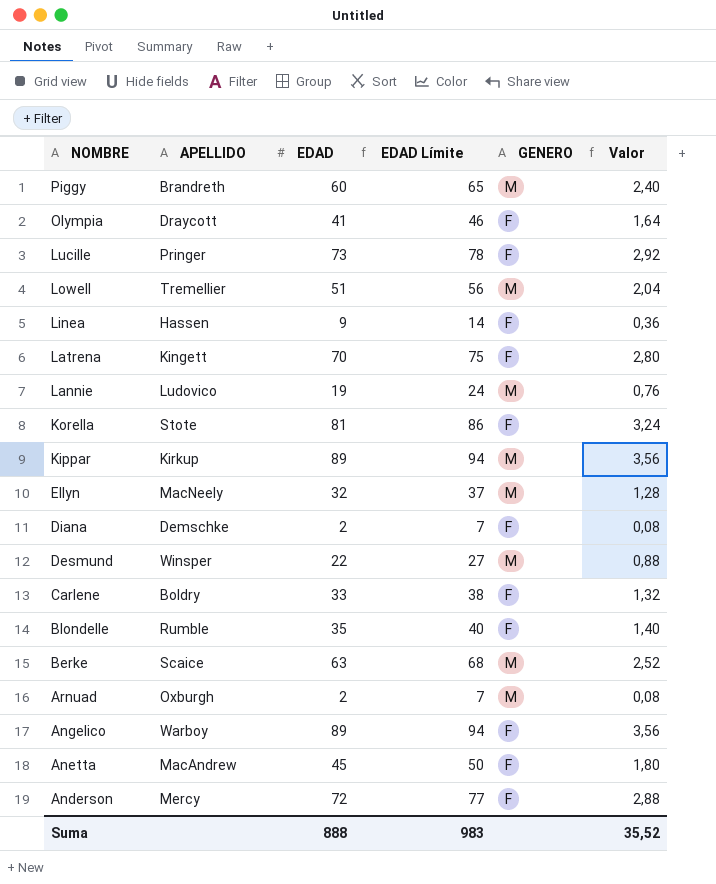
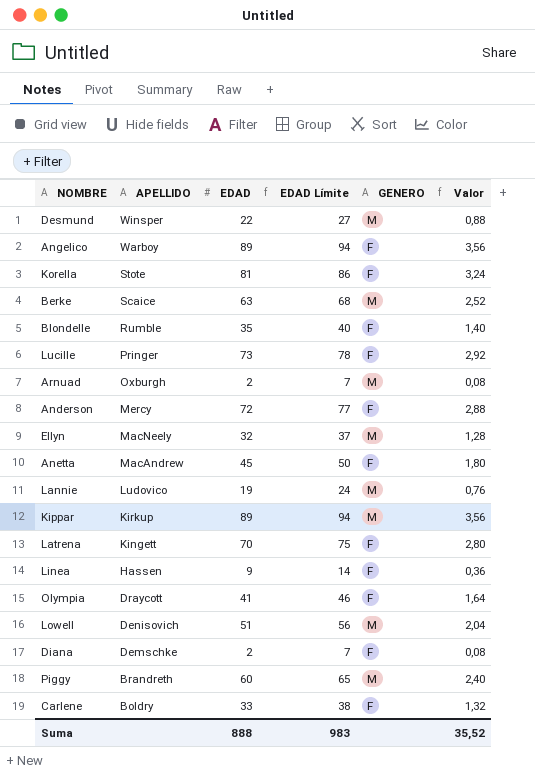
row order: NOMBRE descending -> APELLIDO descending
Lowell | APELLIDO: Tremellier -> Denisovich

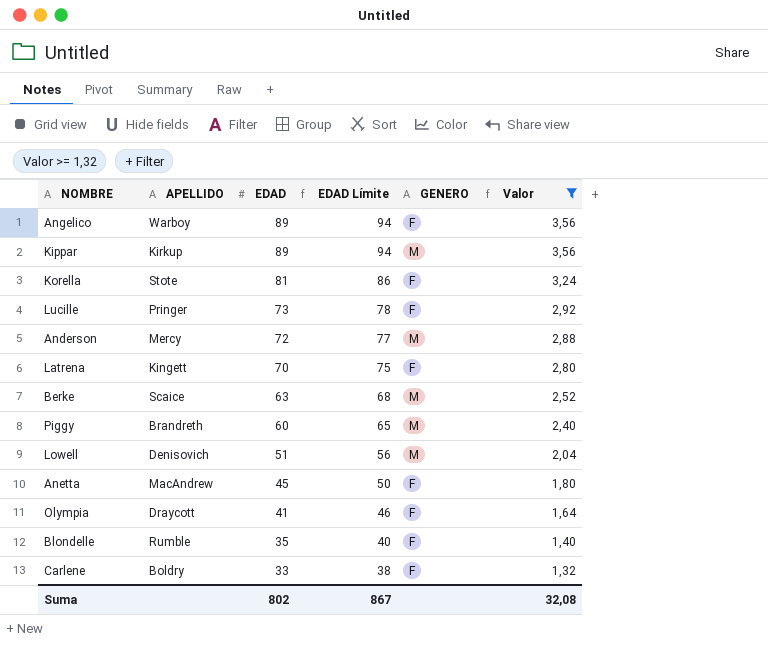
filter: none -> Valor >= 1,32
row order: APELLIDO descending -> EDAD descending
Anderson | GENERO: F -> M
Suma | EDAD: 888 -> 802
Suma | EDAD Límite: 983 -> 867
Suma | Valor: 35,52 -> 32,08

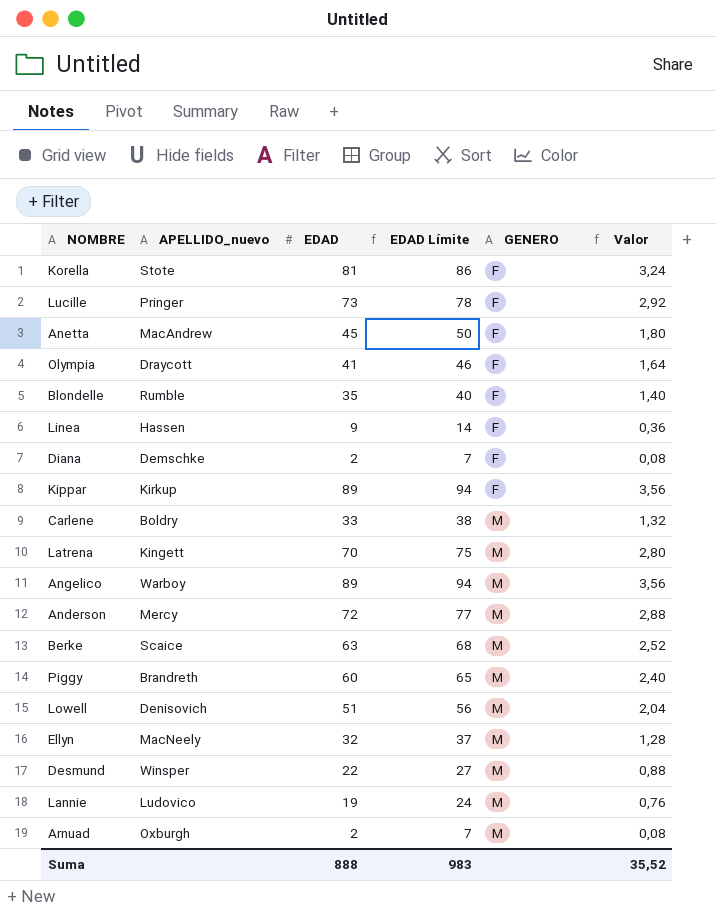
filter: Valor >= 1,32 -> none
row order: EDAD descending -> GENERO ascending
column name: APELLIDO -> APELLIDO_nuevo
Kippar | GENERO: M -> F
Carlene | GENERO: F -> M
Latrena | GENERO: F -> M
Angelico | GENERO: F -> M
Suma | EDAD: 802 -> 888
Suma | EDAD Límite: 867 -> 983
Suma | Valor: 32,08 -> 35,52

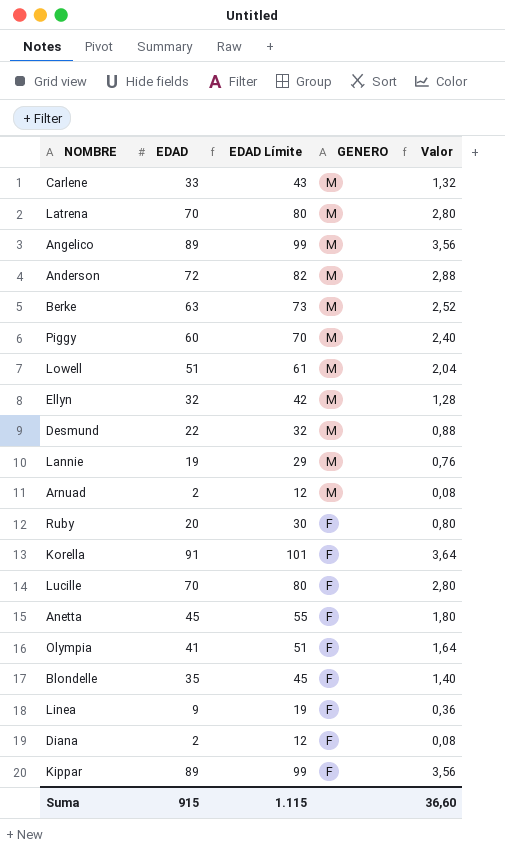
row order: GENERO ascending -> GENERO descending
column APELLIDO_nuevo | position: 2 -> none
column EDAD Límite | formula: [EDAD] + 5 -> [EDAD] + 10
row Ruby: none -> 20 | 30 | F | 0,80
Korella | EDAD: 81 -> 91
Korella | Valor: 3,24 -> 3,64
Lucille | EDAD: 73 -> 70
Lucille | Valor: 2,92 -> 2,80
Suma | EDAD: 888 -> 915
Suma | EDAD Límite: 983 -> 1.115
Suma | Valor: 35,52 -> 36,60

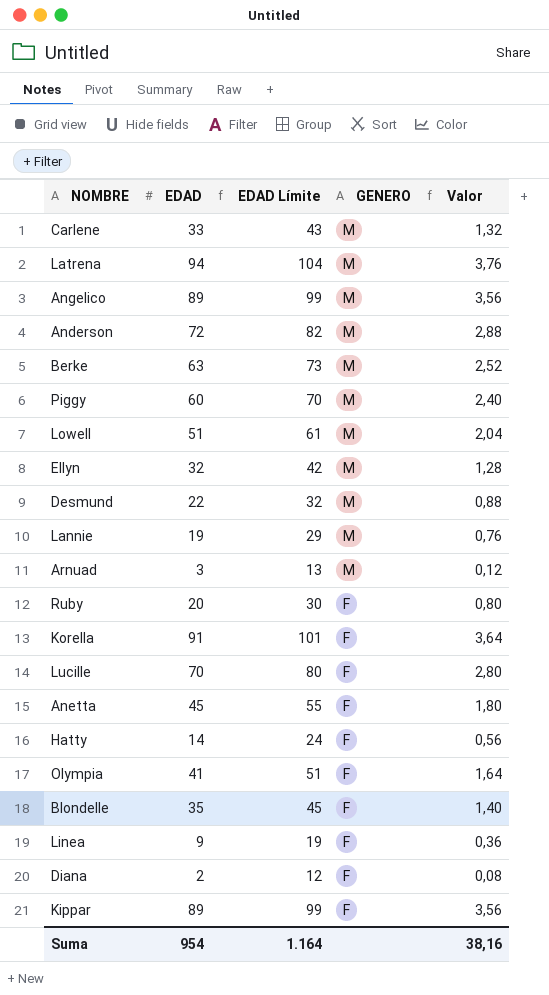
Latrena | EDAD: 70 -> 94
Latrena | EDAD Límite: 80 -> 104
Latrena | Valor: 2,80 -> 3,76
Arnuad | EDAD: 2 -> 3
Arnuad | EDAD Límite: 12 -> 13
Arnuad | Valor: 0,08 -> 0,12
row Hatty: none -> 14 | 24 | F | 0,56
Suma | EDAD: 915 -> 954
Suma | EDAD Límite: 1.115 -> 1.164
Suma | Valor: 36,60 -> 38,16

